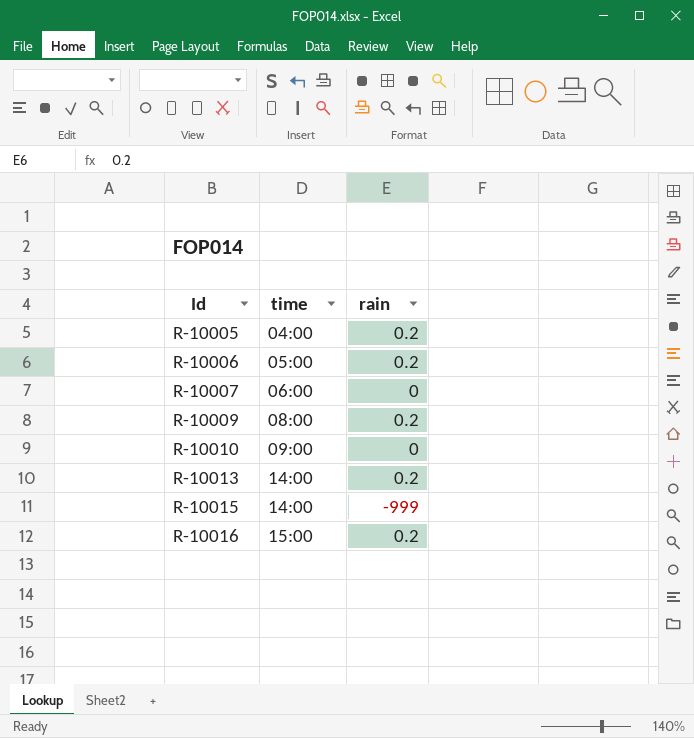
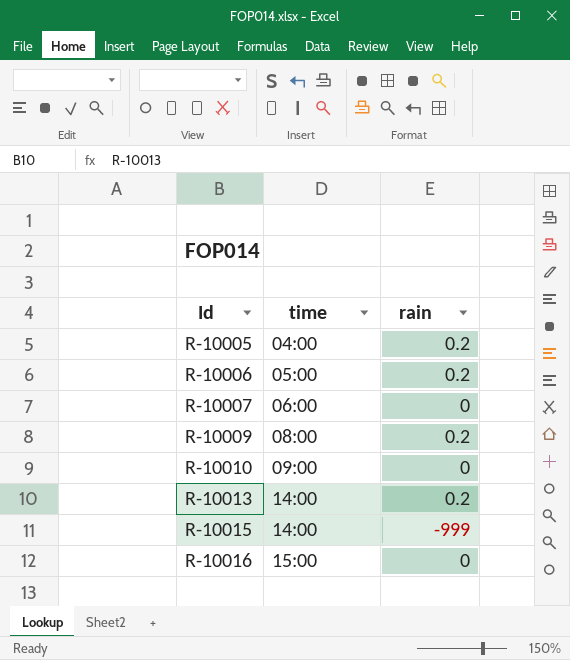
R-10016 | rain: 0.2 -> 0

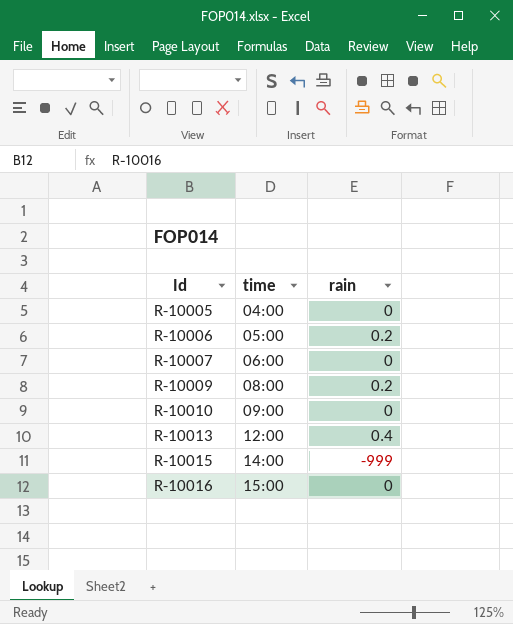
R-10005 | rain: 0.2 -> 0
R-10013 | time: 14:00 -> 12:00
R-10013 | rain: 0.2 -> 0.4

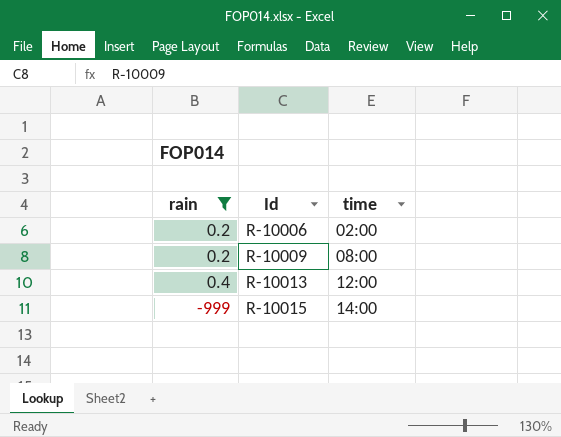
filter: none -> rain != 0
column rain | position: 3 -> 1
R-10006 | time: 05:00 -> 02:00

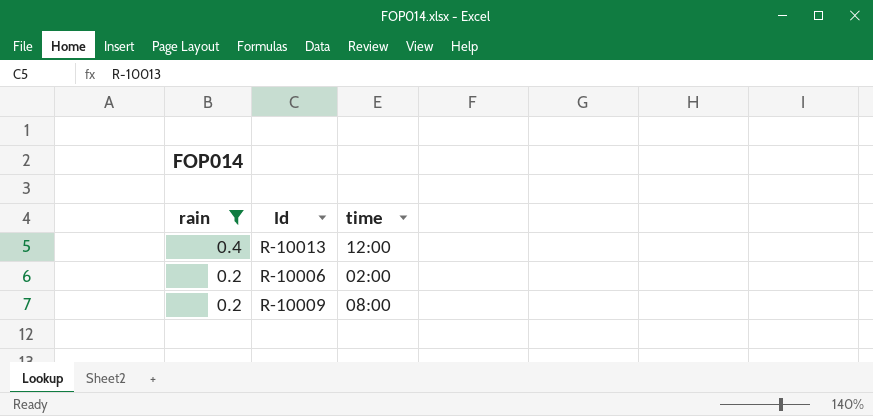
row order: Id ascending -> rain descending
row R-10015: -999 | 14:00 -> none

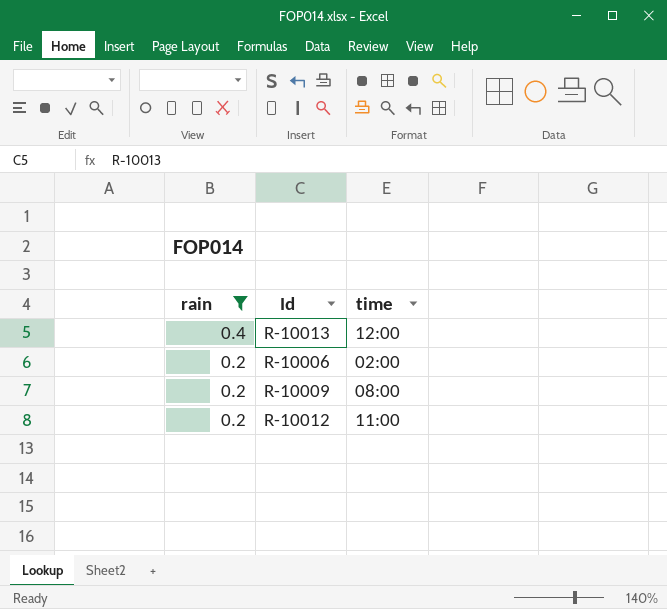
row R-10012: none -> 0.2 | 11:00

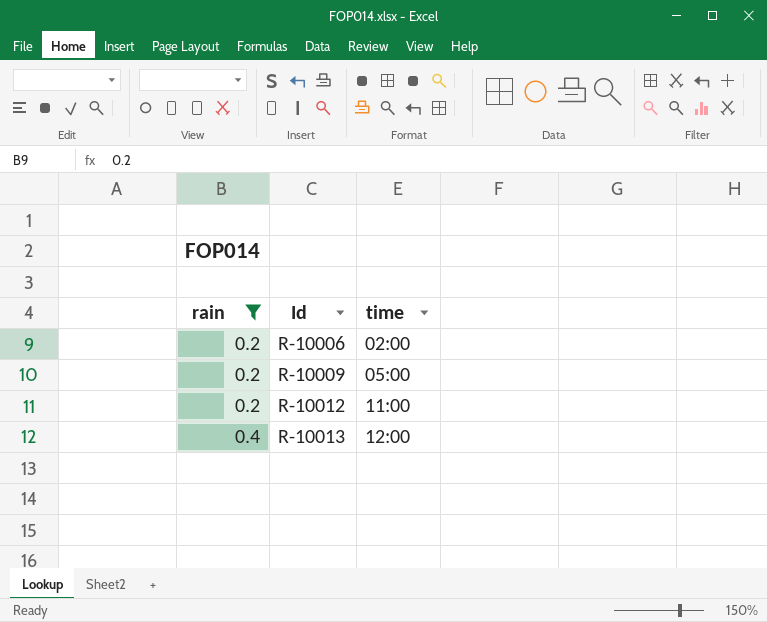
row order: rain descending -> rain ascending
R-10009 | time: 08:00 -> 05:00

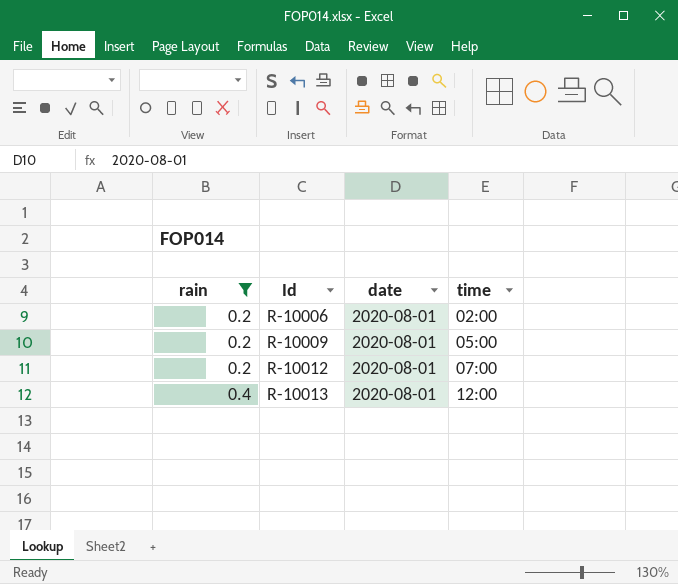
column date | position: none -> 3
R-10012 | time: 11:00 -> 07:00

